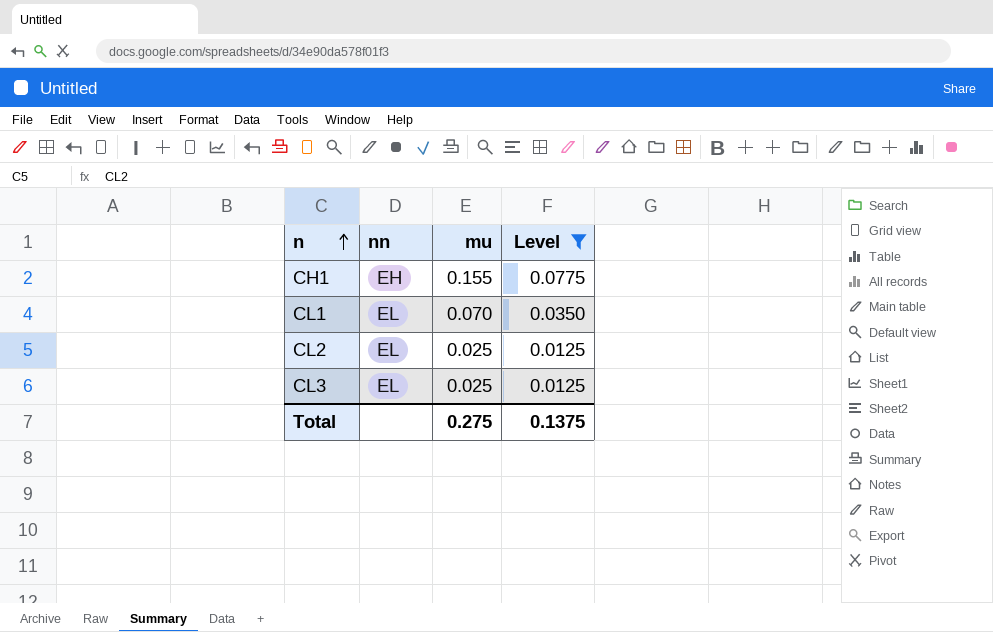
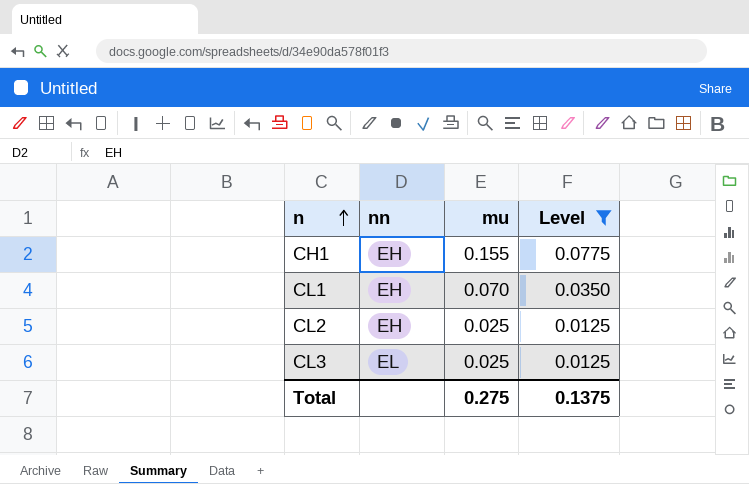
CL1 | nn: EL -> EH
CL2 | nn: EL -> EH

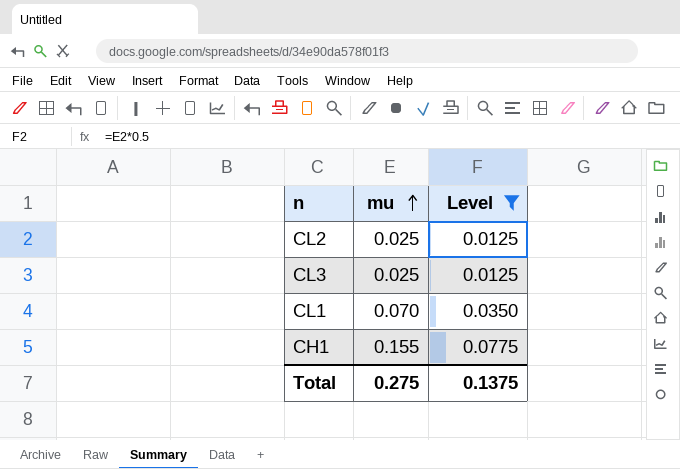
row order: n ascending -> mu ascending
column nn | position: 2 -> none

